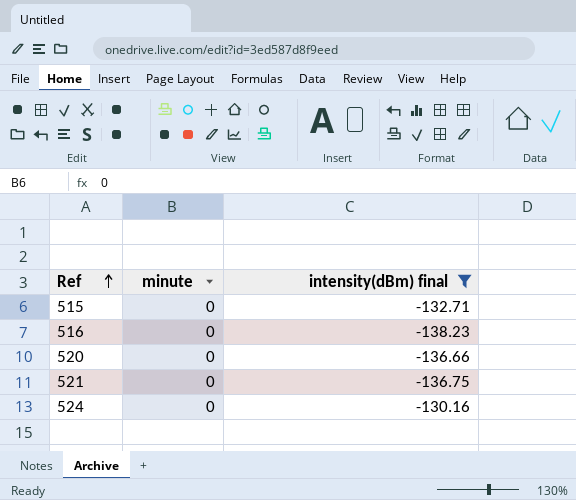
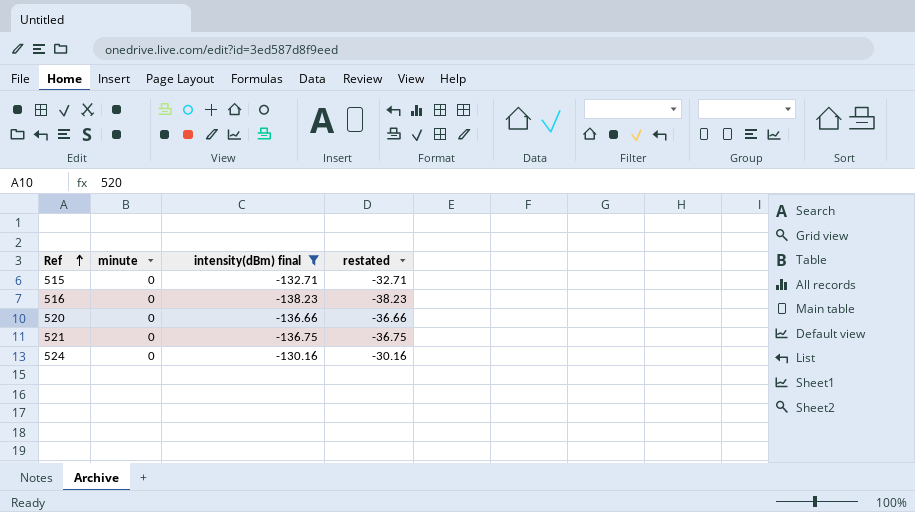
column restated | formula: none -> [intensity(dBm) final] + 100

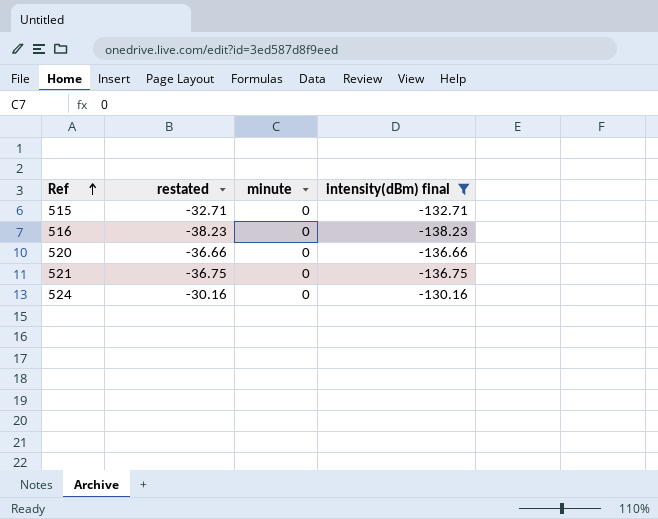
column restated | position: 4 -> 2

